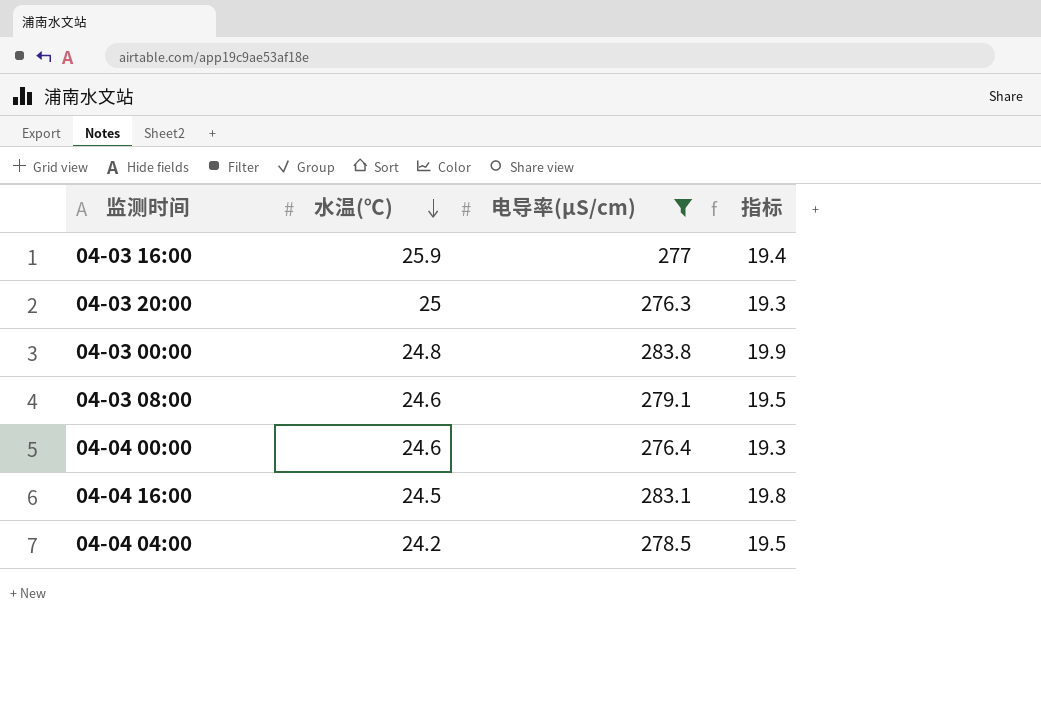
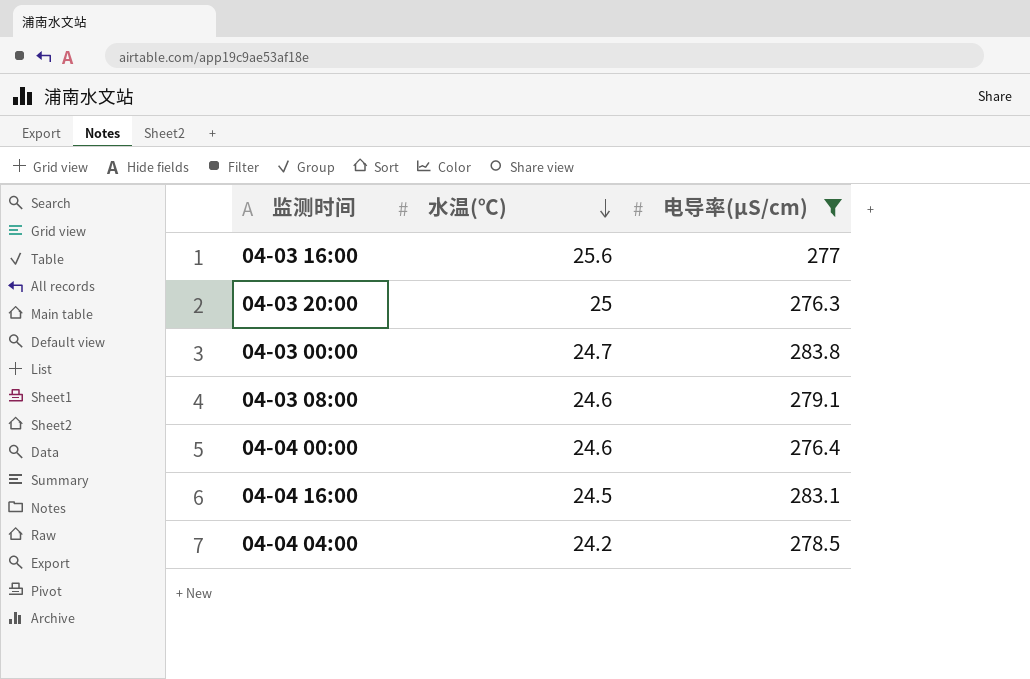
column 指标 | formula: [电导率(μS/cm)] * 0.07 -> none
04-03 16:00 | 水温(℃): 25.9 -> 25.6
04-03 00:00 | 水温(℃): 24.8 -> 24.7

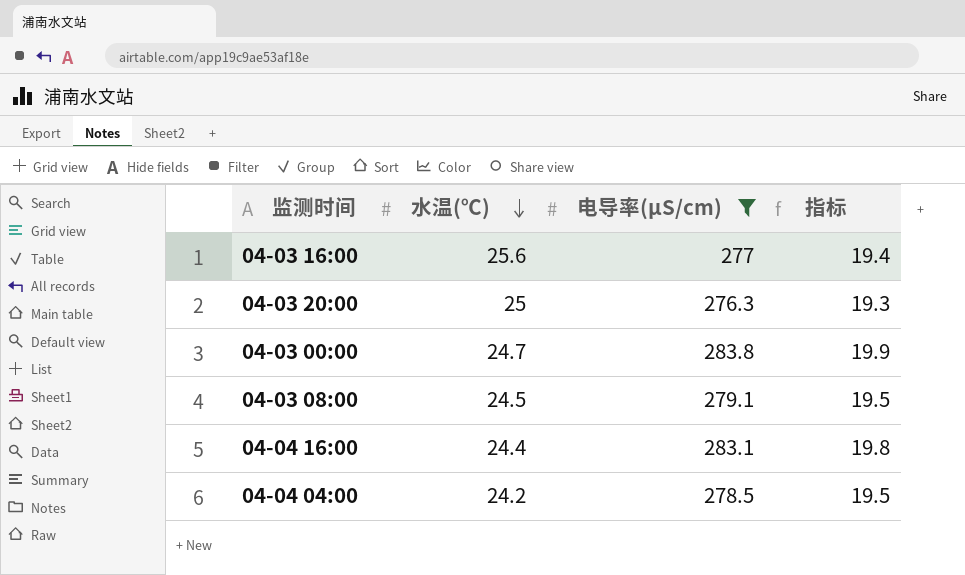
column 指标 | formula: none -> [电导率(μS/cm)] * 0.07
row 04-04 00:00: 24.6 | 276.4 -> none
04-03 08:00 | 水温(℃): 24.6 -> 24.5
04-04 16:00 | 水温(℃): 24.5 -> 24.4

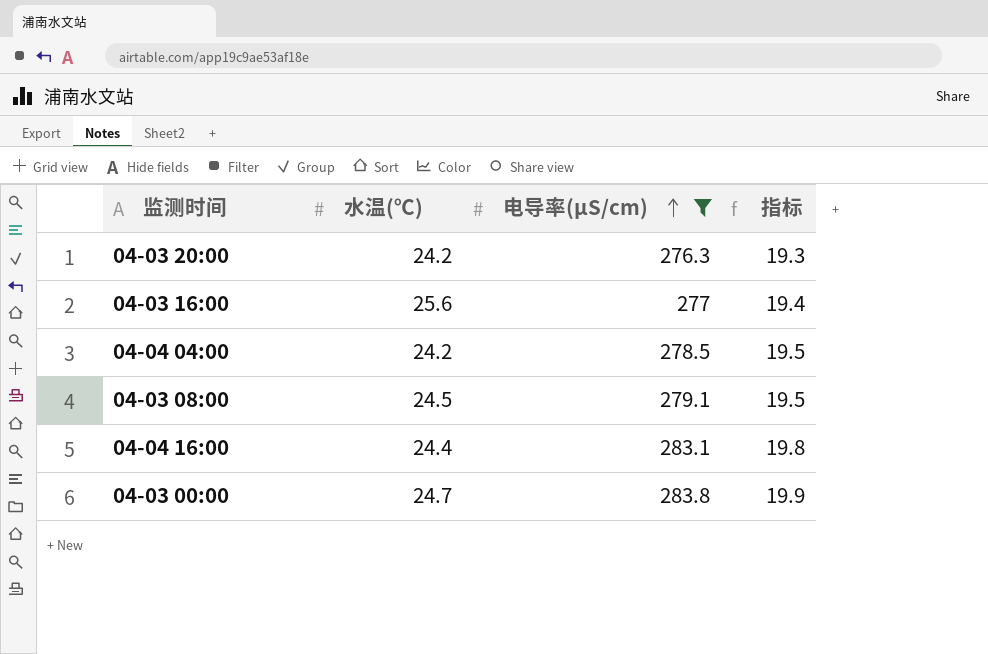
row order: 水温(℃) descending -> 电导率(μS/cm) ascending
04-03 20:00 | 水温(℃): 25 -> 24.2

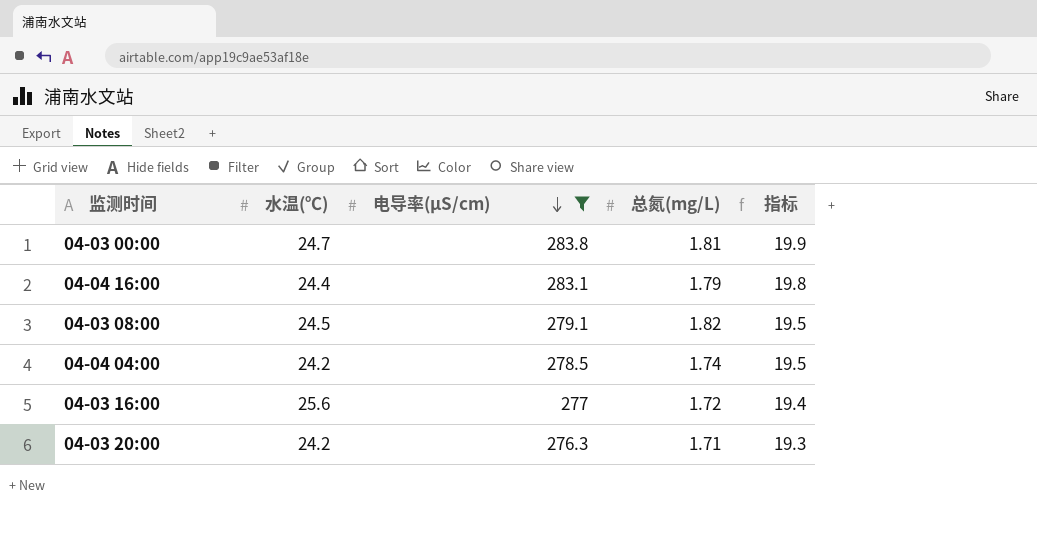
row order: 电导率(μS/cm) ascending -> 电导率(μS/cm) descending
column 总氮(mg/L) | position: none -> 4

